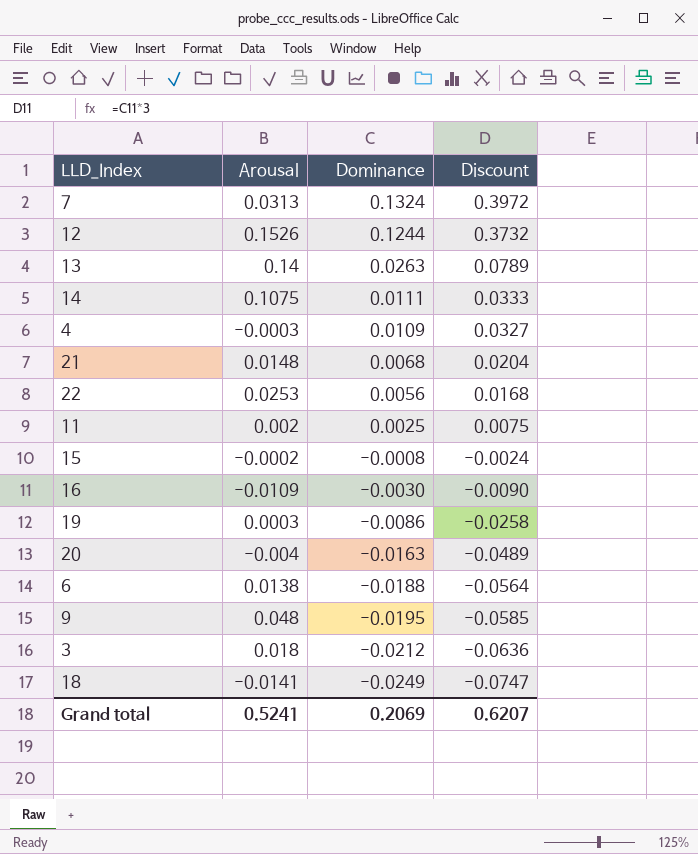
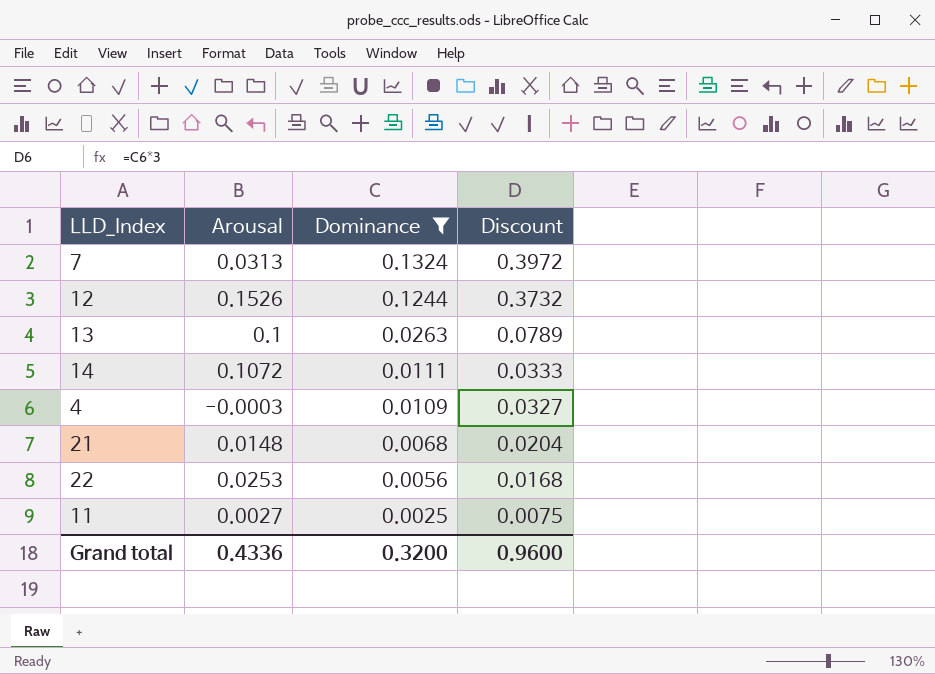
filter: none -> Dominance >= 0.0025
13 | Arousal: 0.14 -> 0.1
14 | Arousal: 0.1075 -> 0.1072
11 | Arousal: 0.002 -> 0.0027
Grand total | Arousal: 0.5241 -> 0.4336
Grand total | Dominance: 0.2069 -> 0.3200
Grand total | Discount: 0.6207 -> 0.9600

